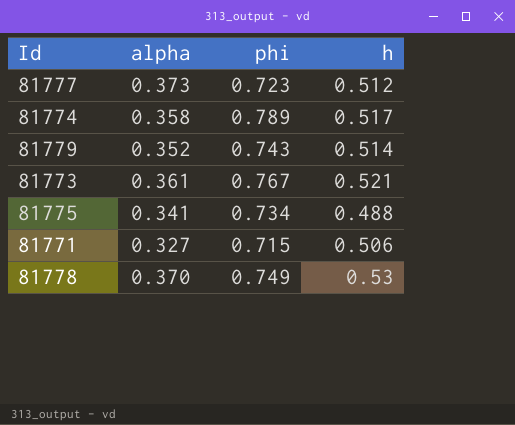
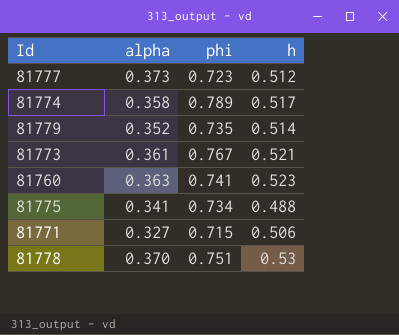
81779 | phi: 0.743 -> 0.735
row 81760: none -> 0.363 | 0.741 | 0.523
81778 | phi: 0.749 -> 0.751

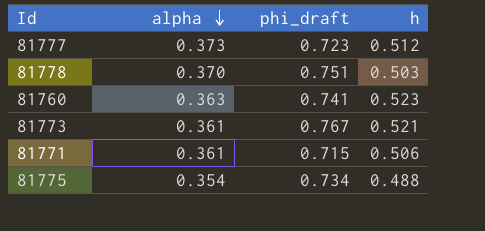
row order: none -> alpha descending
column name: phi -> phi_draft
row 81774: 0.358 | 0.789 | 0.517 -> none
row 81779: 0.352 | 0.735 | 0.514 -> none
81778 | h: 0.53 -> 0.503
81771 | alpha: 0.327 -> 0.361
81775 | alpha: 0.341 -> 0.354

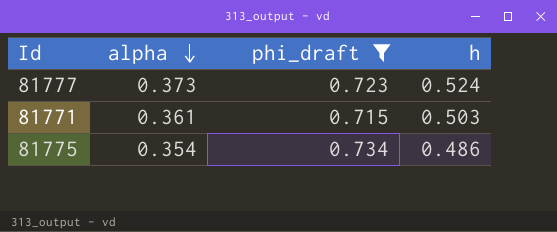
filter: none -> phi_draft <= 0.734
81777 | h: 0.512 -> 0.524
81771 | h: 0.506 -> 0.503
81775 | h: 0.488 -> 0.486

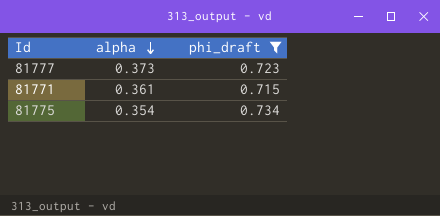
column h | position: 4 -> none

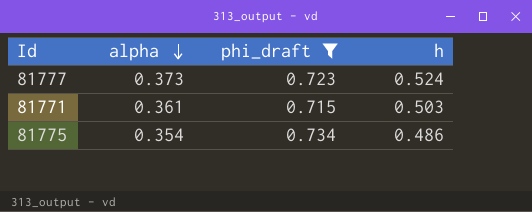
column h | position: none -> 4

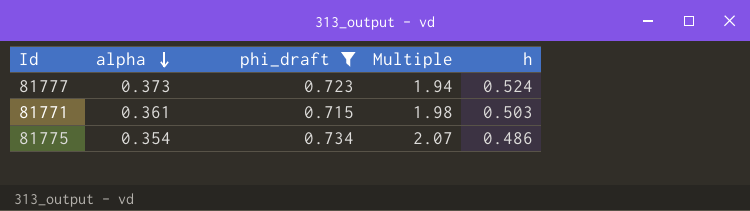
column Multiple | formula: none -> [phi_draft] / [alpha]

